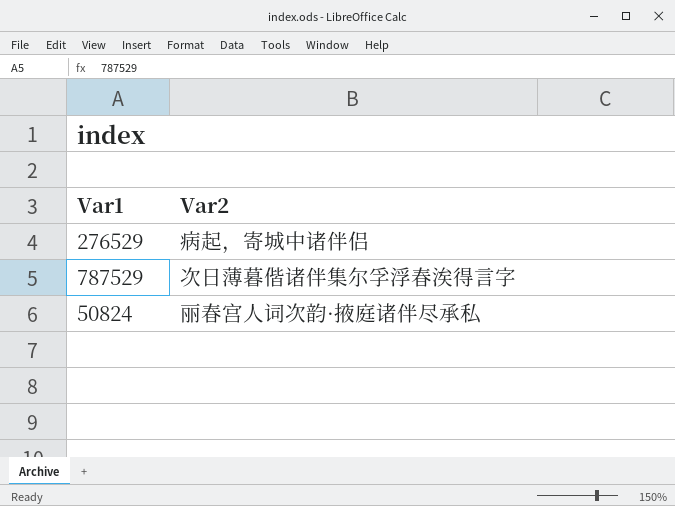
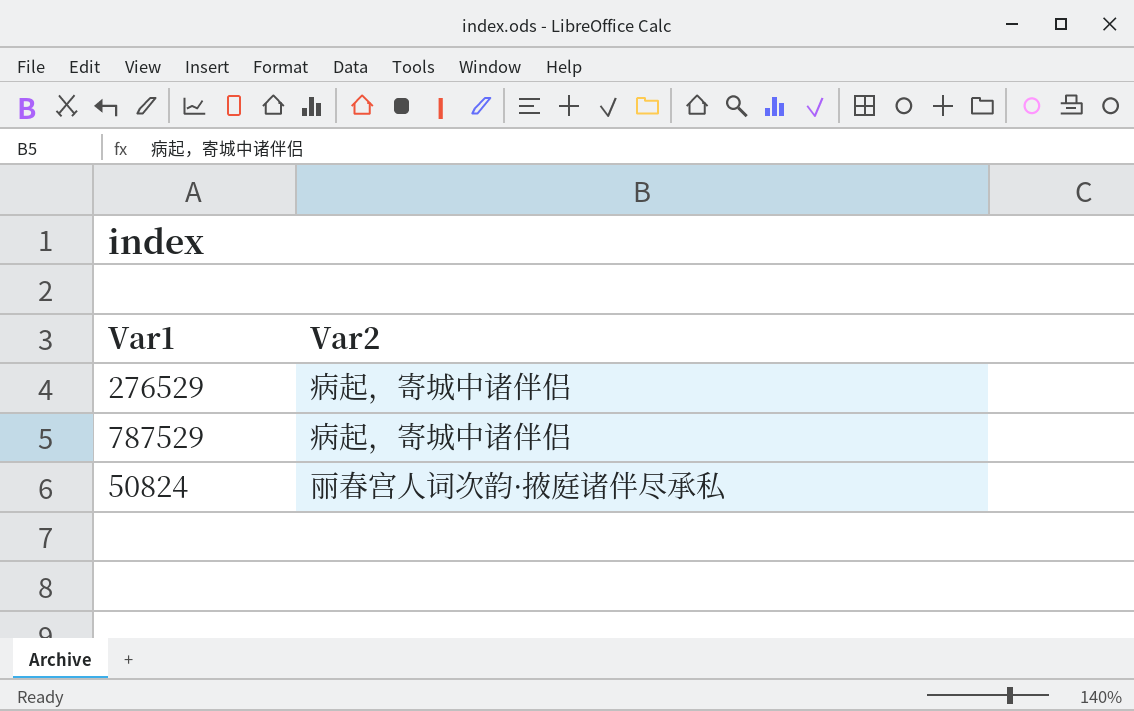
787529 | Var2: 次日薄暮偕诸伴集尔孚浮春涘得言字 -> 病起，寄城中诸伴侣

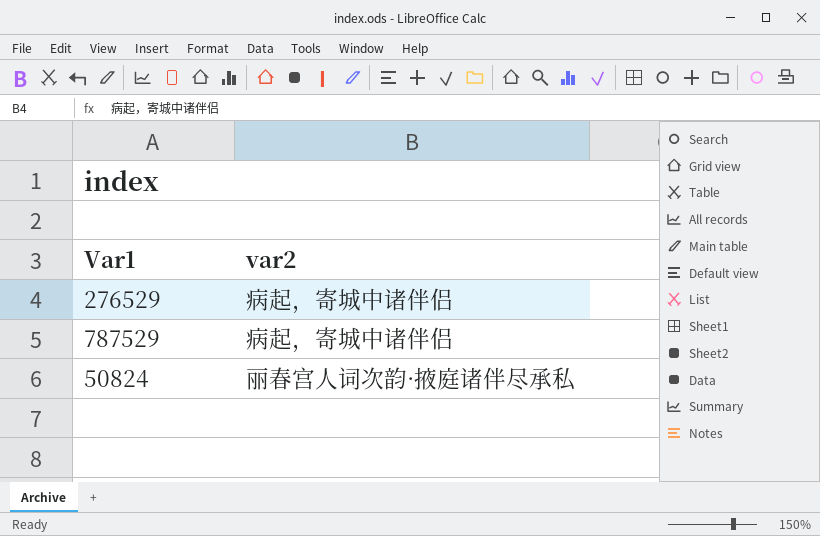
column name: Var2 -> var2

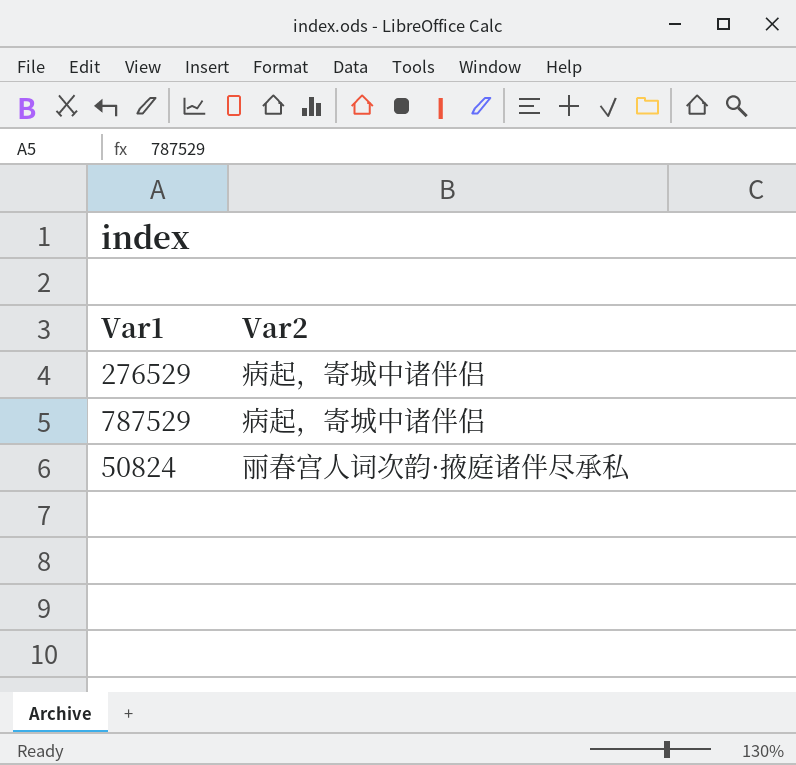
column name: var2 -> Var2

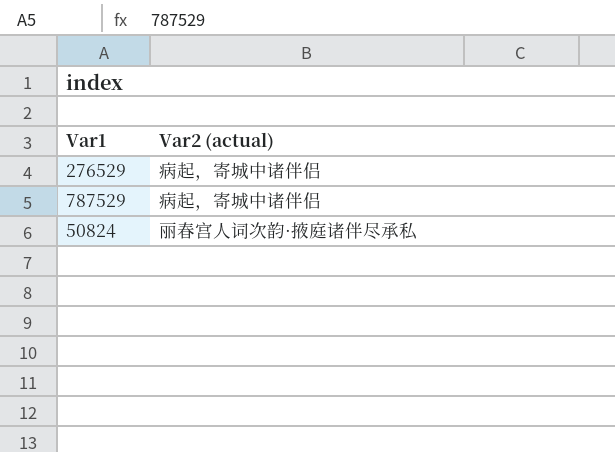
column name: Var2 -> Var2 (actual)

